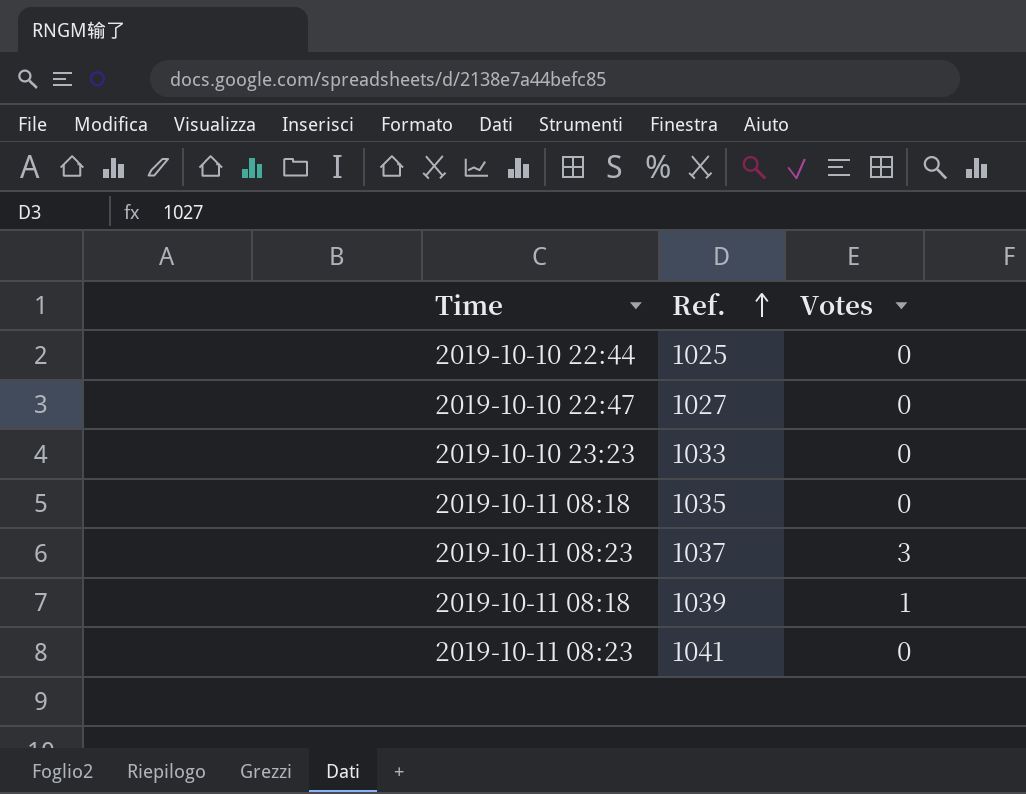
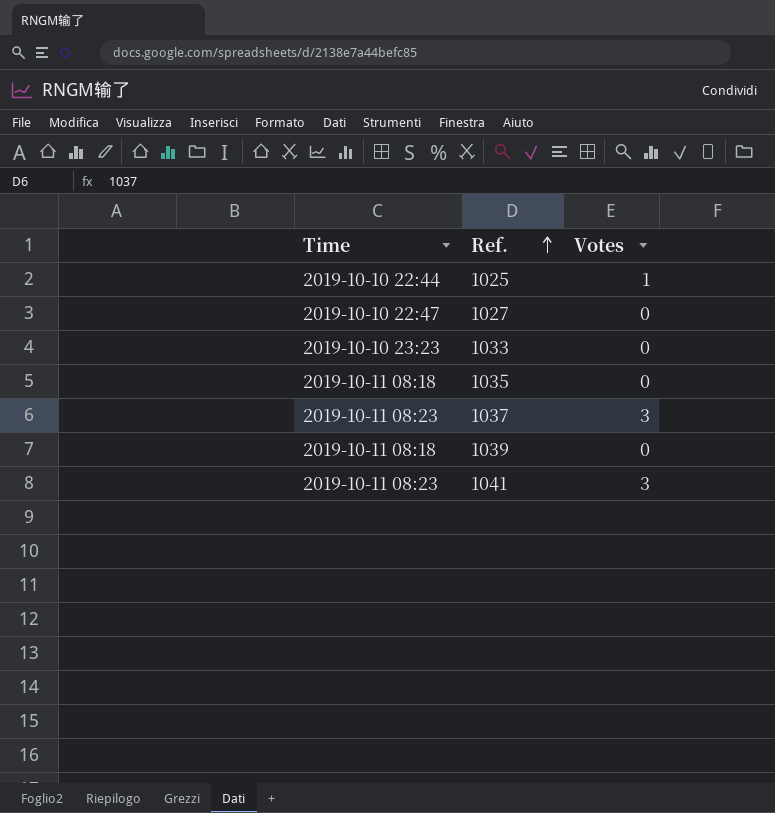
1025 | Votes: 0 -> 1
1039 | Votes: 1 -> 0
1041 | Votes: 0 -> 3

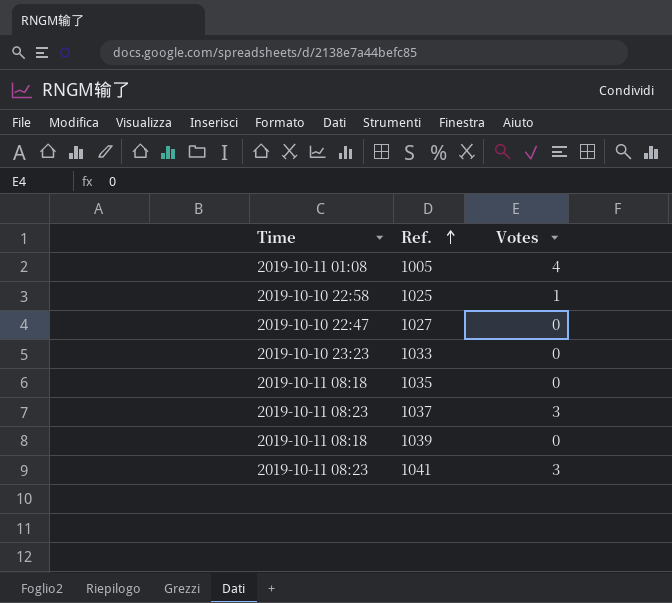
row 1005: none -> 2019-10-11 01:08 | 4
1025 | Time: 2019-10-10 22:44 -> 2019-10-10 22:58

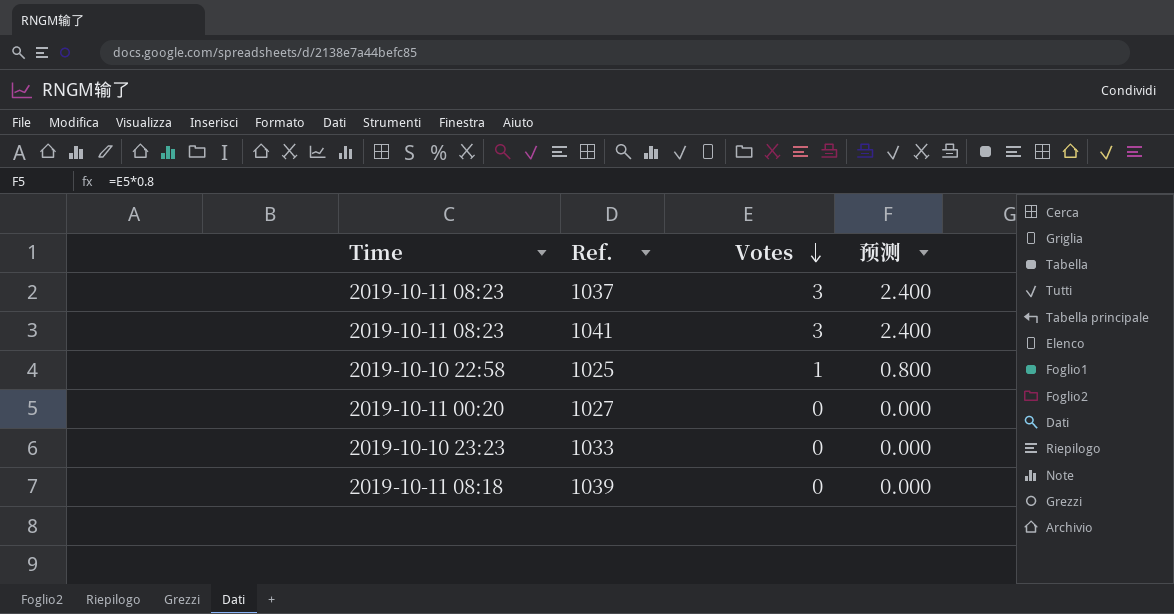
row order: Ref. ascending -> Votes descending
column 预测 | formula: none -> [Votes] * 0.8
row 1005: 2019-10-11 01:08 | 4 -> none
row 1035: 2019-10-11 08:18 | 0 -> none
1027 | Time: 2019-10-10 22:47 -> 2019-10-11 00:20

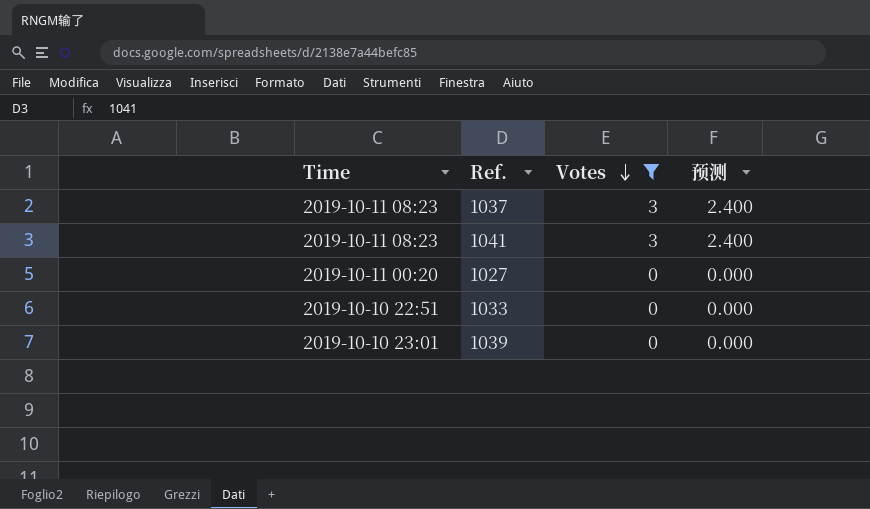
filter: none -> Votes != 1
1033 | Time: 2019-10-10 23:23 -> 2019-10-10 22:51
1039 | Time: 2019-10-11 08:18 -> 2019-10-10 23:01

